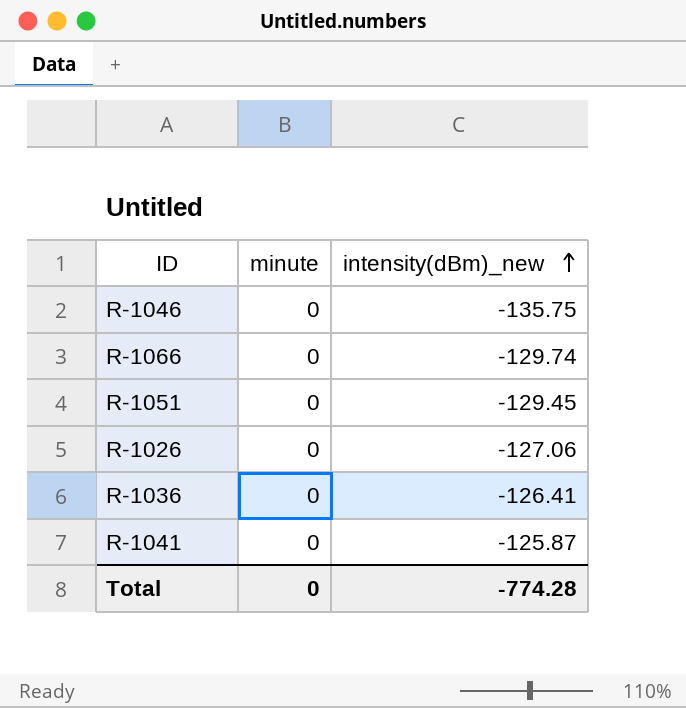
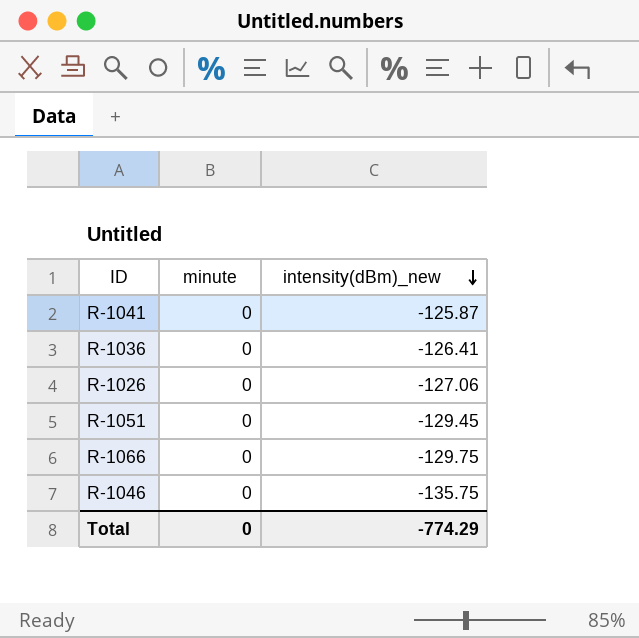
row order: intensity(dBm)_new ascending -> intensity(dBm)_new descending
R-1066 | intensity(dBm)_new: -129.74 -> -129.75
Total | intensity(dBm)_new: -774.28 -> -774.29

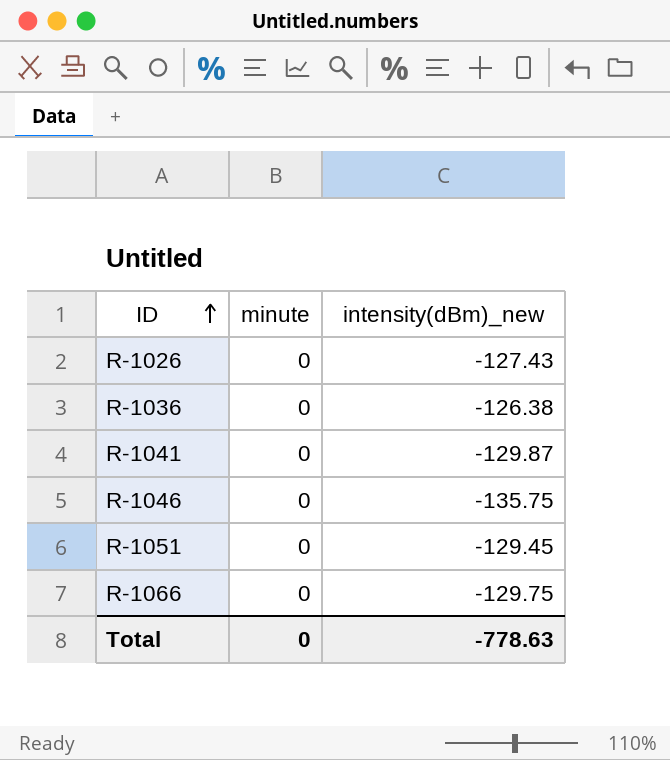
row order: intensity(dBm)_new descending -> ID ascending
R-1026 | intensity(dBm)_new: -127.06 -> -127.43
R-1036 | intensity(dBm)_new: -126.41 -> -126.38
R-1041 | intensity(dBm)_new: -125.87 -> -129.87
Total | intensity(dBm)_new: -774.29 -> -778.63

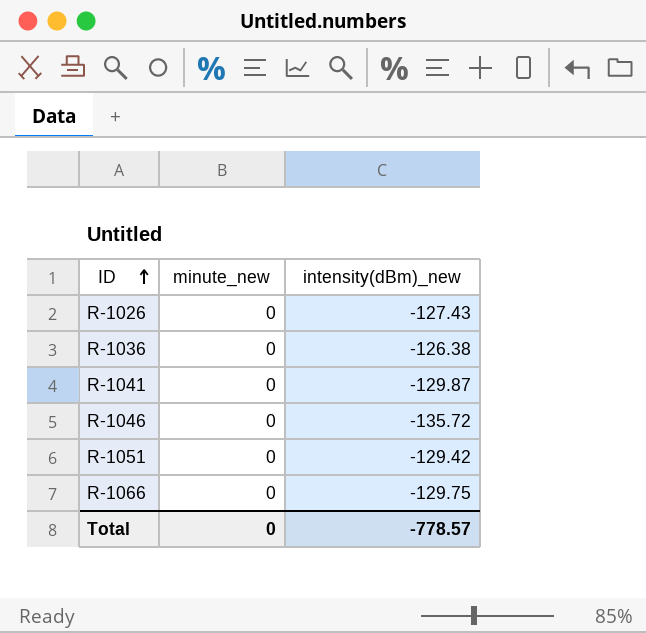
column name: minute -> minute_new
R-1046 | intensity(dBm)_new: -135.75 -> -135.72
R-1051 | intensity(dBm)_new: -129.45 -> -129.42
Total | intensity(dBm)_new: -778.63 -> -778.57

